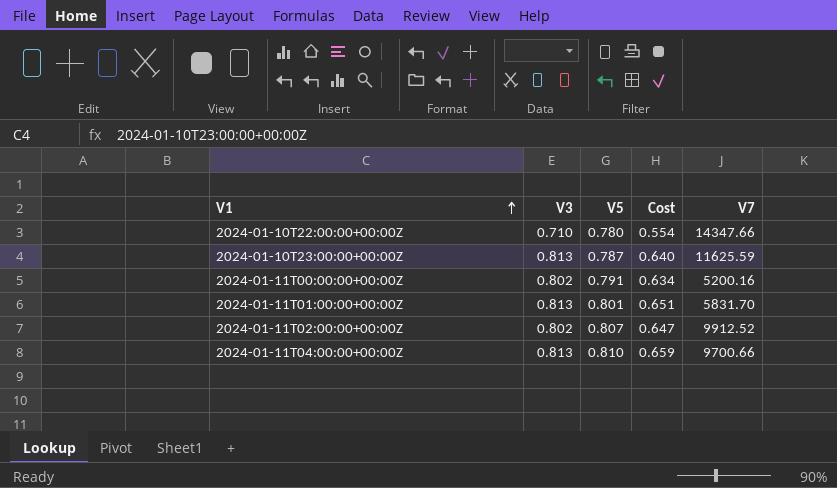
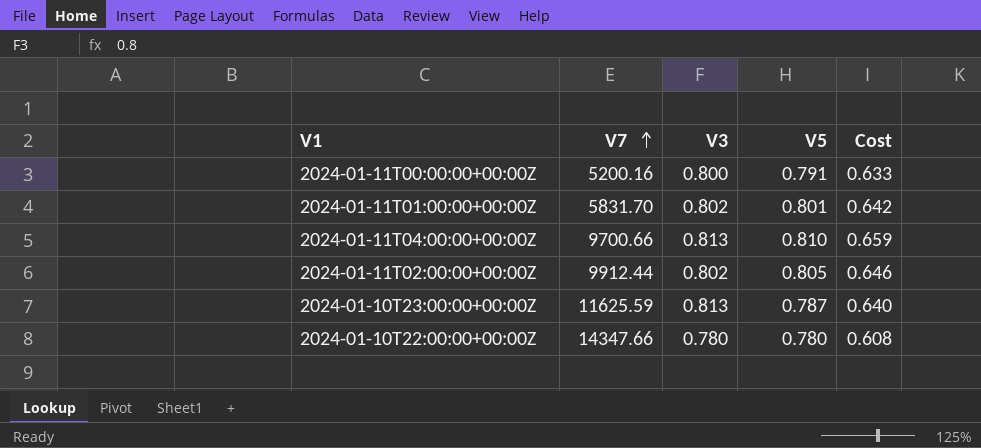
row order: V1 ascending -> V7 ascending
column V7 | position: 5 -> 2
2024-01-11T00:00:00+00:00Z | V3: 0.802 -> 0.800
2024-01-11T00:00:00+00:00Z | Cost: 0.634 -> 0.633
2024-01-11T01:00:00+00:00Z | V3: 0.813 -> 0.802
2024-01-11T01:00:00+00:00Z | Cost: 0.651 -> 0.642
2024-01-11T02:00:00+00:00Z | V7: 9912.52 -> 9912.44
2024-01-11T02:00:00+00:00Z | V5: 0.807 -> 0.805
2024-01-11T02:00:00+00:00Z | Cost: 0.647 -> 0.646
2024-01-10T22:00:00+00:00Z | V3: 0.710 -> 0.780
2024-01-10T22:00:00+00:00Z | Cost: 0.554 -> 0.608

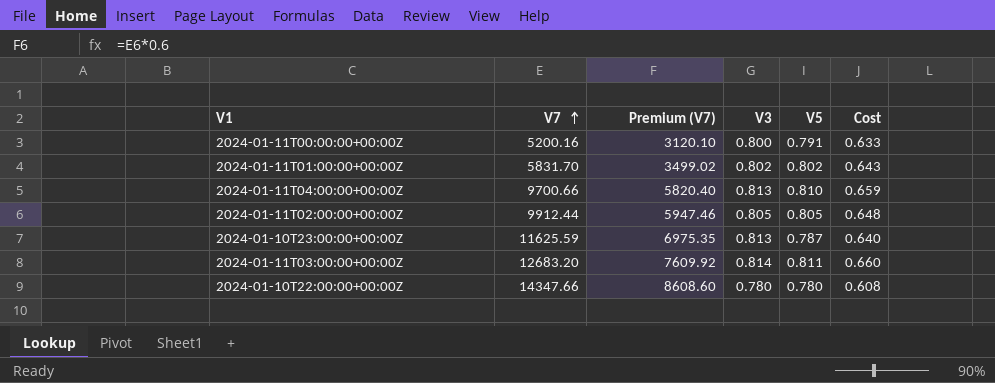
column Premium (V7) | formula: none -> [V7] * 0.6
2024-01-11T01:00:00+00:00Z | V5: 0.801 -> 0.802
2024-01-11T01:00:00+00:00Z | Cost: 0.642 -> 0.643
2024-01-11T02:00:00+00:00Z | V3: 0.802 -> 0.805
2024-01-11T02:00:00+00:00Z | Cost: 0.646 -> 0.648
row 2024-01-11T03:00:00+00:00Z: none -> 12683.20 | 7609.92 | 0.814 | 0.811 | 0.660

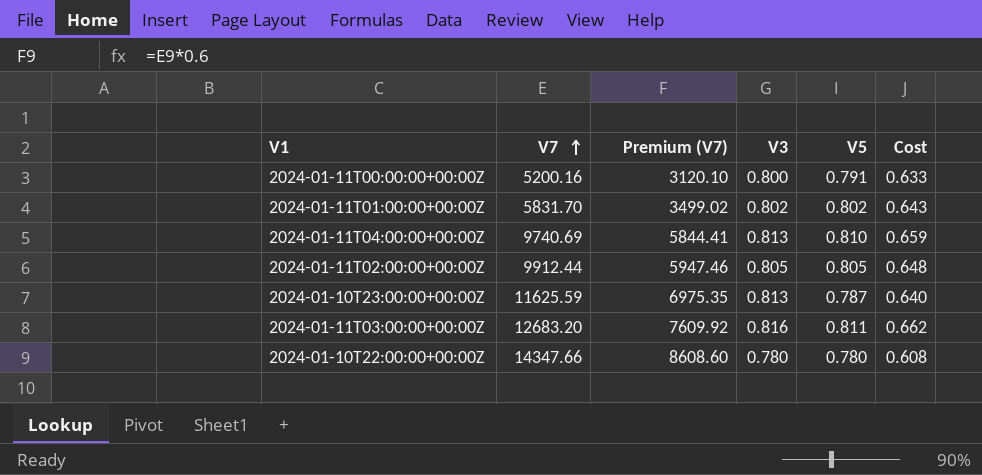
2024-01-11T04:00:00+00:00Z | V7: 9700.66 -> 9740.69
2024-01-11T04:00:00+00:00Z | Premium (V7): 5820.40 -> 5844.41
2024-01-11T03:00:00+00:00Z | V3: 0.814 -> 0.816
2024-01-11T03:00:00+00:00Z | Cost: 0.660 -> 0.662

